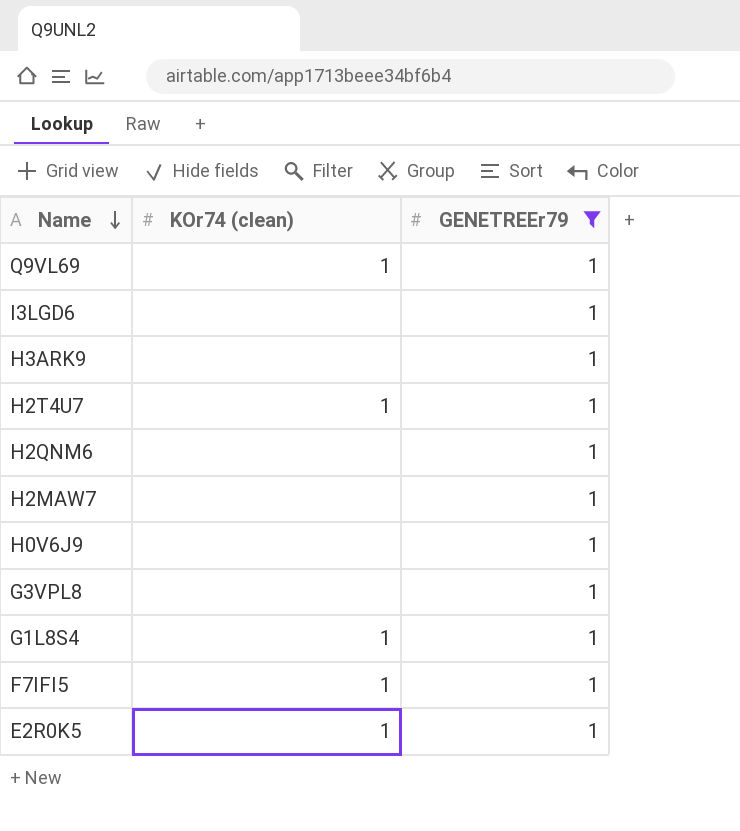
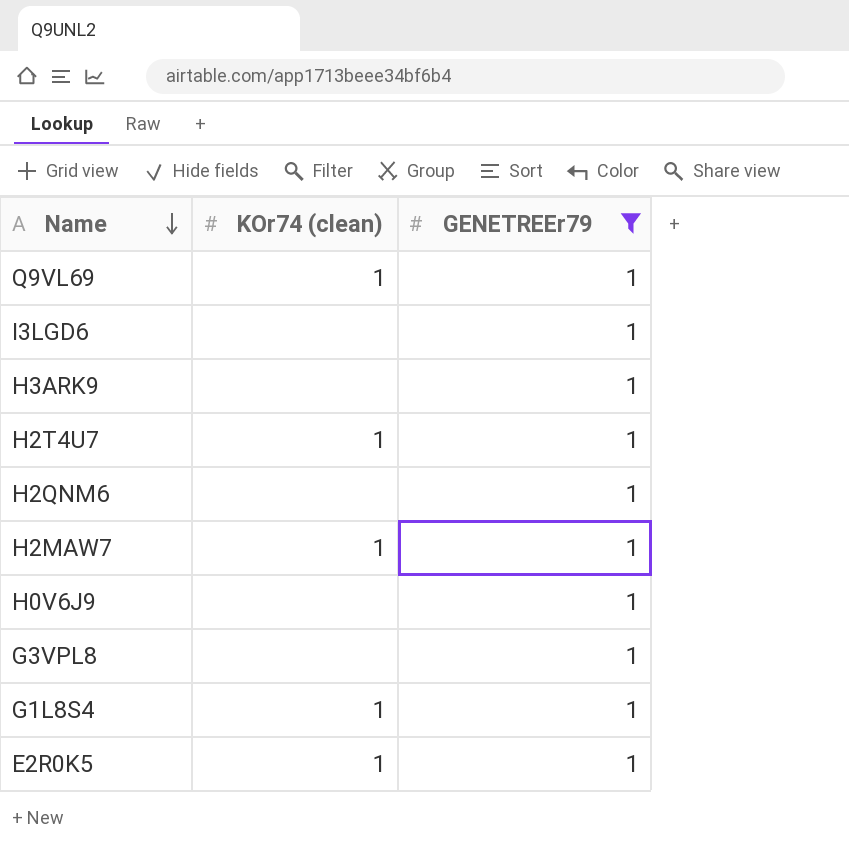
row F7IFI5: 1 | 1 -> none
H2MAW7 | KOr74 (clean): none -> 1

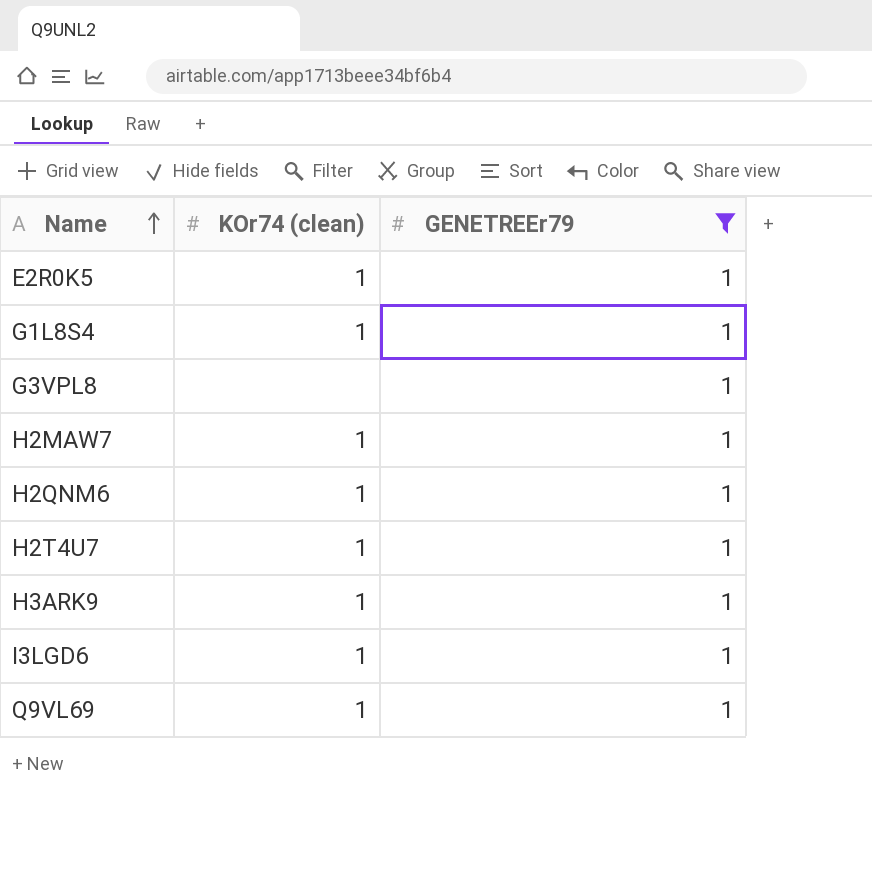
row order: Name descending -> Name ascending
row H0V6J9: none | 1 -> none
H2QNM6 | KOr74 (clean): none -> 1
H3ARK9 | KOr74 (clean): none -> 1
I3LGD6 | KOr74 (clean): none -> 1

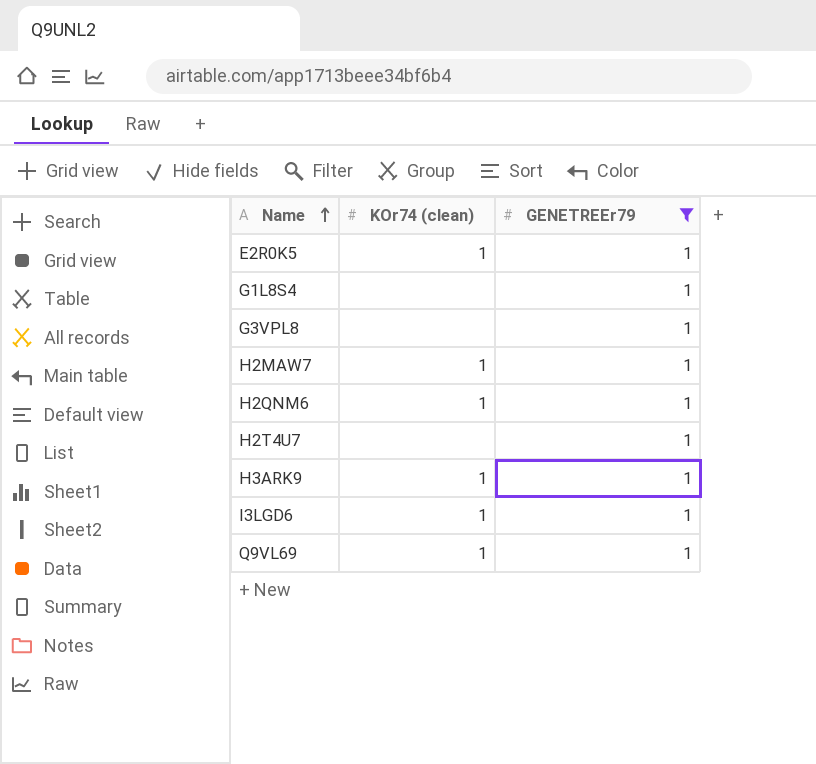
G1L8S4 | KOr74 (clean): 1 -> none
H2T4U7 | KOr74 (clean): 1 -> none

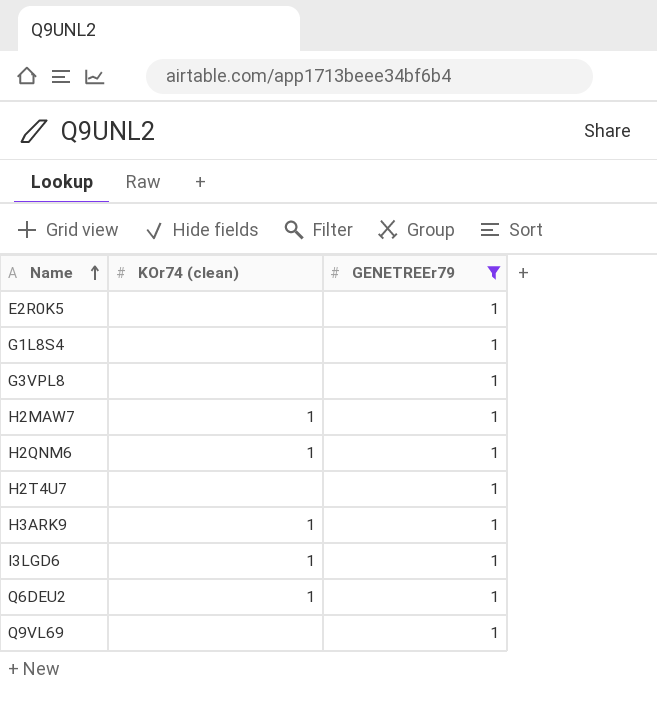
E2R0K5 | KOr74 (clean): 1 -> none
row Q6DEU2: none -> 1 | 1
Q9VL69 | KOr74 (clean): 1 -> none

